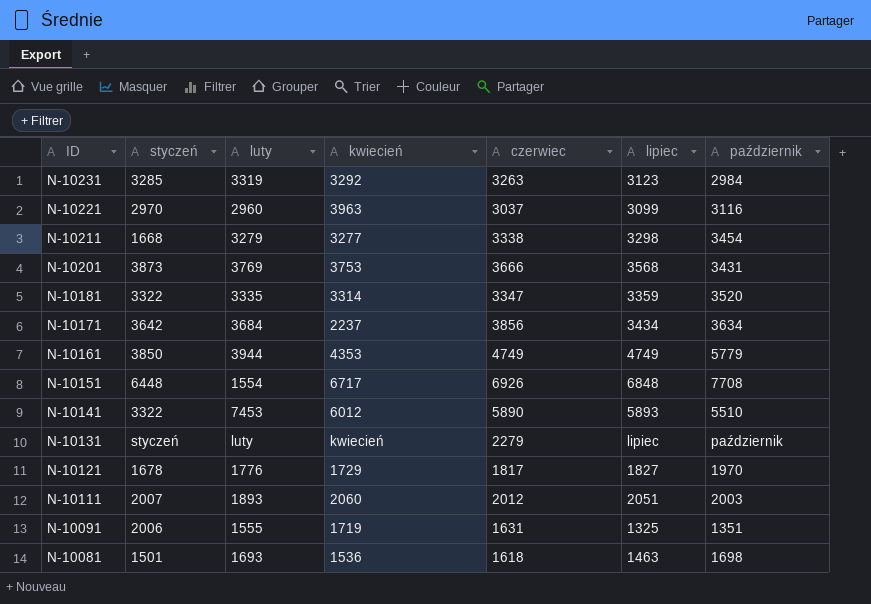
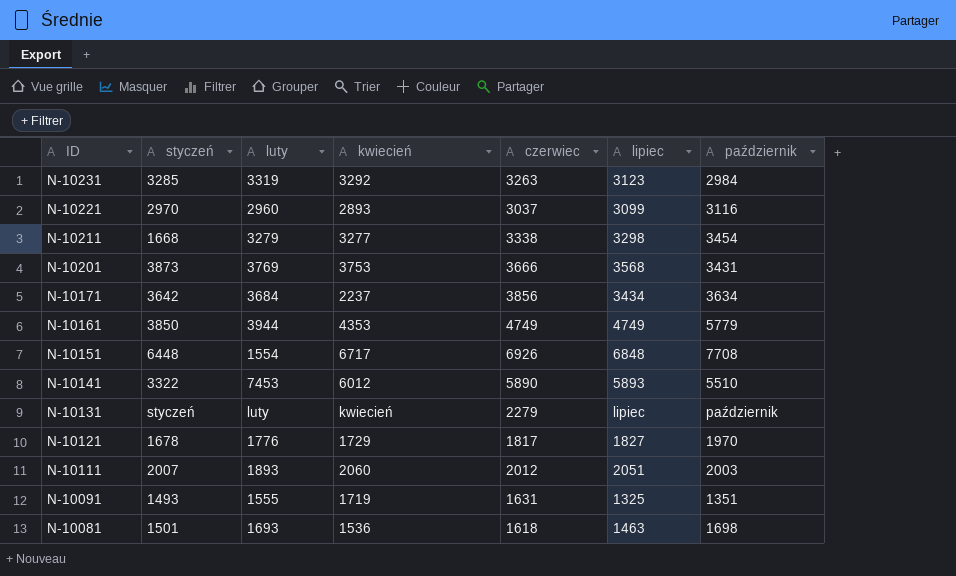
row N-10181: 3322 | 3335 | 3314 | 3347 | 3359 | 3520 -> none
N-10221 | kwiecień: 3963 -> 2893
N-10091 | styczeń: 2006 -> 1493

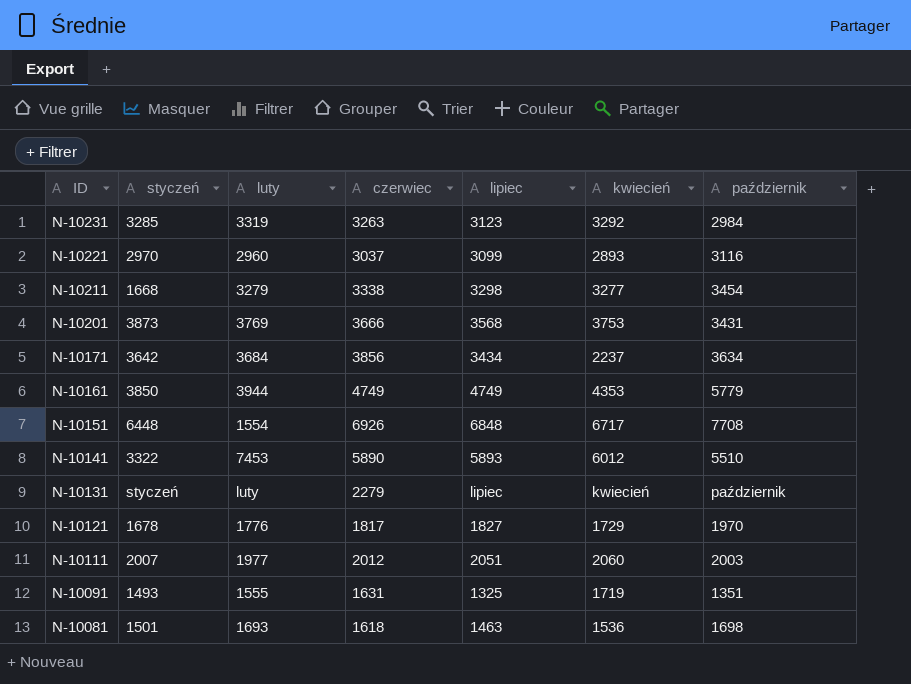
column kwiecień | position: 4 -> 6
N-10111 | luty: 1893 -> 1977

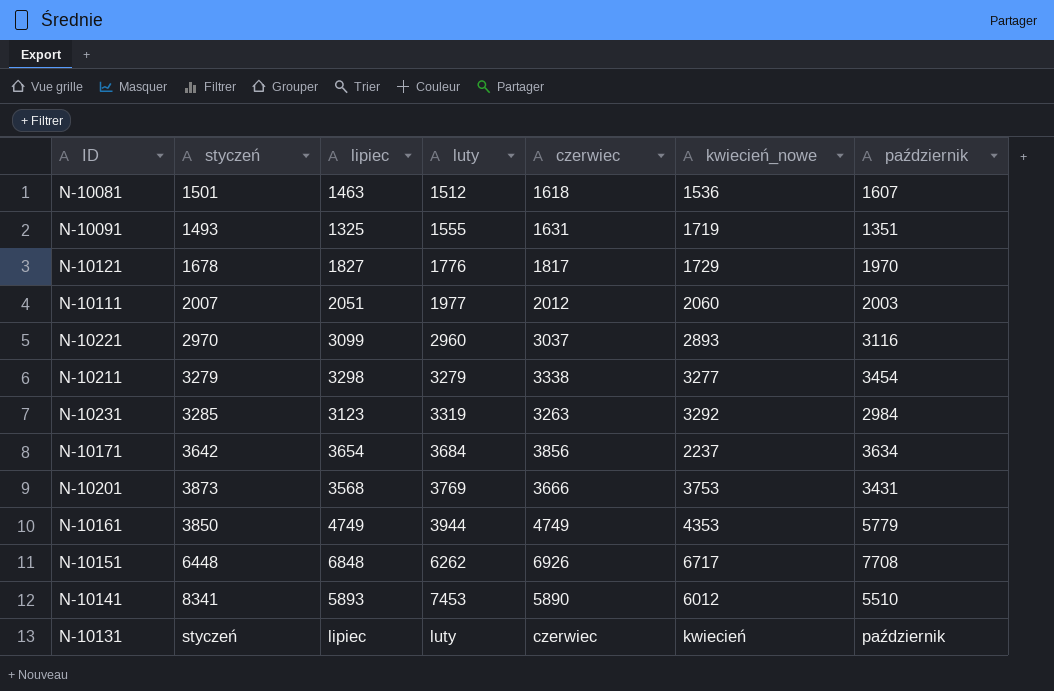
row order: ID descending -> luty ascending
column lipiec | position: 5 -> 3
column name: kwiecień -> kwiecień_nowe
N-10081 | luty: 1693 -> 1512
N-10081 | październik: 1698 -> 1607
N-10211 | styczeń: 1668 -> 3279
N-10171 | lipiec: 3434 -> 3654
N-10151 | luty: 1554 -> 6262
N-10141 | styczeń: 3322 -> 8341
N-10131 | czerwiec: 2279 -> czerwiec

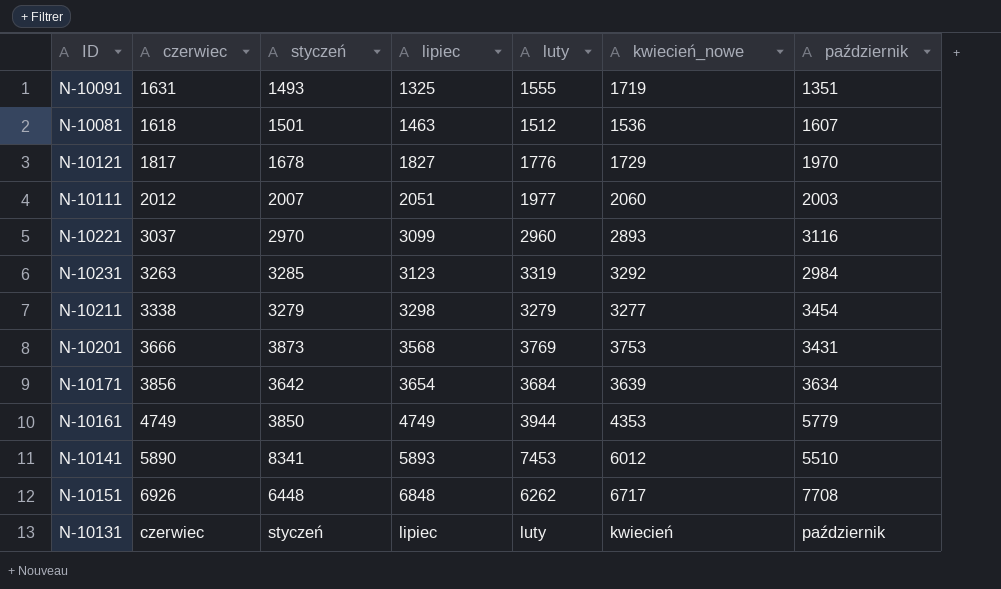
row order: luty ascending -> lipiec ascending
column czerwiec | position: 5 -> 2
N-10171 | kwiecień_nowe: 2237 -> 3639

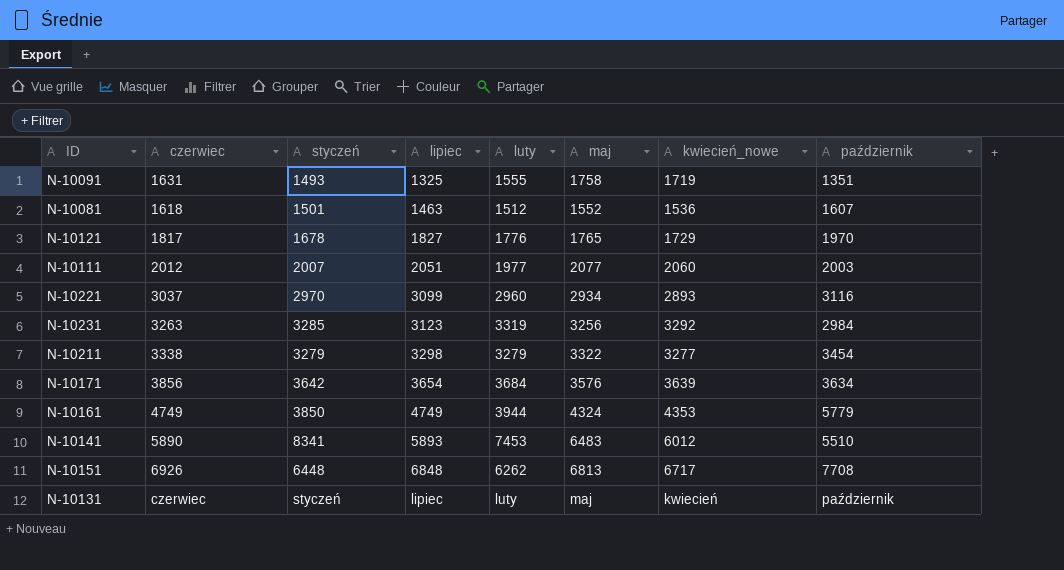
column maj | position: none -> 6
row N-10201: 3666 | 3873 | 3568 | 3769 | 3753 | 3431 -> none

